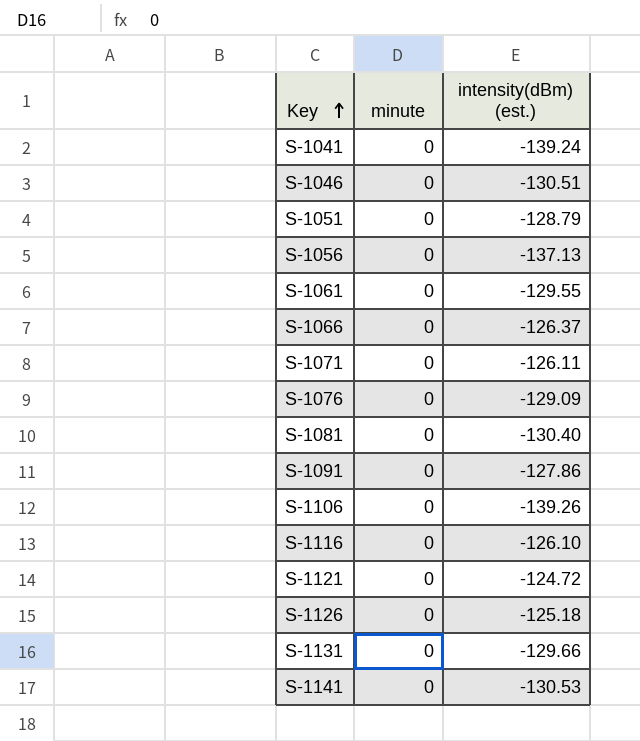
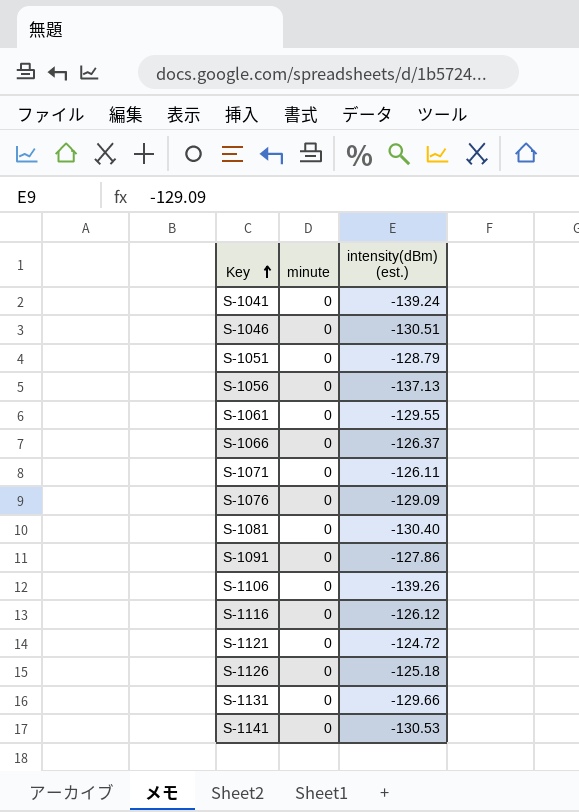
S-1116 | intensity(dBm) (est.): -126.10 -> -126.12

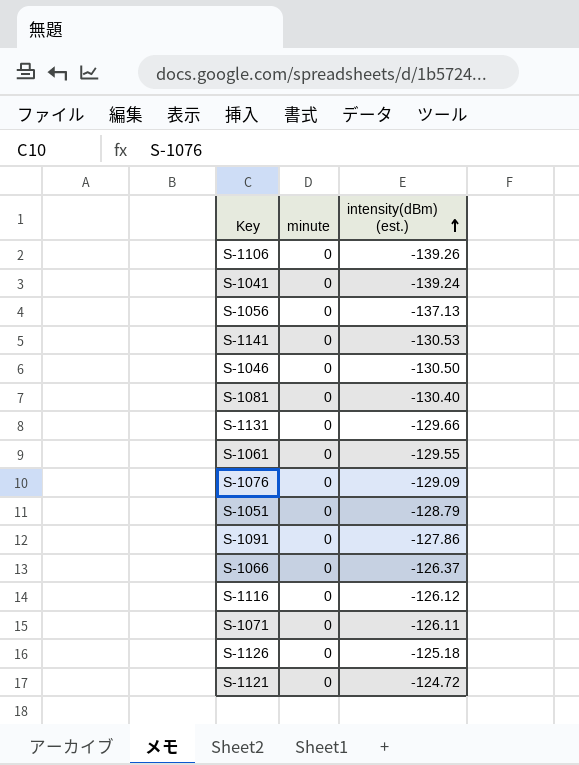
row order: Key ascending -> intensity(dBm) (est.) ascending
S-1046 | intensity(dBm) (est.): -130.51 -> -130.50

